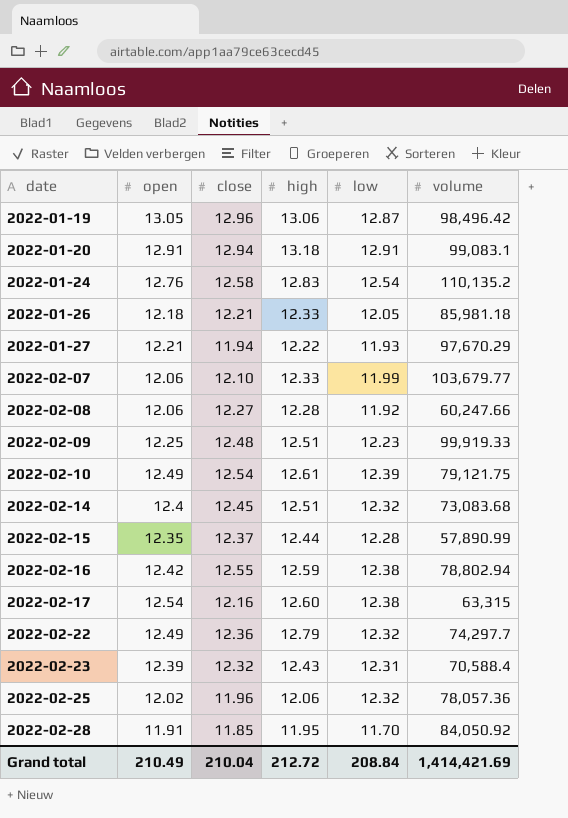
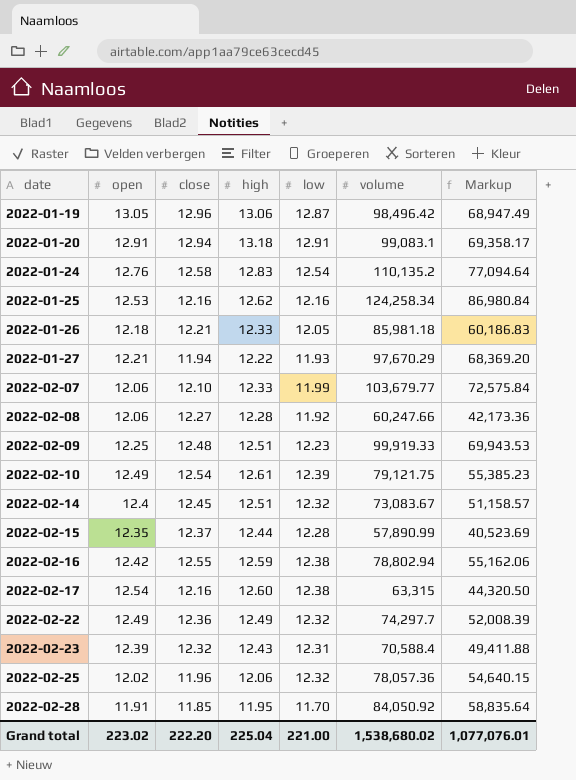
column Markup | formula: none -> [volume] * 0.7
row 2022-01-25: none -> 12.53 | 12.16 | 12.62 | 12.16 | 124,258.34 | 86,980.84
2022-02-14 | volume: 73,083.68 -> 73,083.67
2022-02-22 | high: 12.79 -> 12.49
Grand total | open: 210.49 -> 223.02
Grand total | close: 210.04 -> 222.20
Grand total | high: 212.72 -> 225.04
Grand total | low: 208.84 -> 221.00
Grand total | volume: 1,414,421.69 -> 1,538,680.02

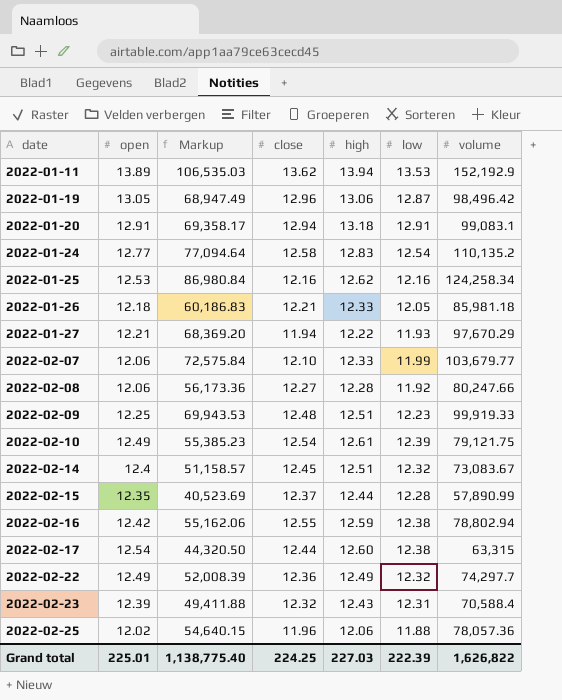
column Markup | position: 7 -> 3
row 2022-02-28: 11.91 | 11.85 | 11.95 | 11.70 | 84,050.92 | 58,835.64 -> none
row 2022-01-11: none -> 13.89 | 106,535.03 | 13.62 | 13.94 | 13.53 | 152,192.9
2022-01-24 | open: 12.76 -> 12.77
2022-02-08 | Markup: 42,173.36 -> 56,173.36
2022-02-08 | volume: 60,247.66 -> 80,247.66
2022-02-17 | close: 12.16 -> 12.44
2022-02-25 | low: 12.32 -> 11.88
Grand total | open: 223.02 -> 225.01
Grand total | Markup: 1,077,076.01 -> 1,138,775.40
Grand total | close: 222.20 -> 224.25
Grand total | high: 225.04 -> 227.03
Grand total | low: 221.00 -> 222.39
Grand total | volume: 1,538,680.02 -> 1,626,822

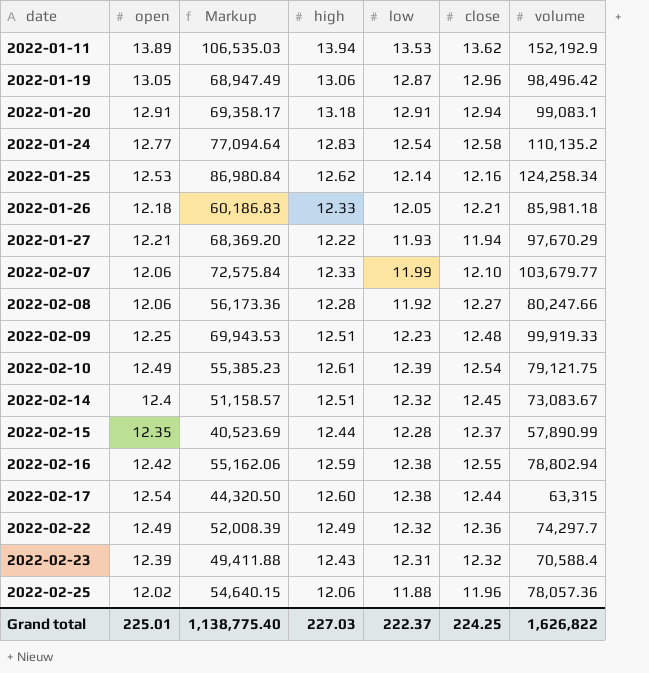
column close | position: 4 -> 6
2022-01-25 | low: 12.16 -> 12.14
Grand total | low: 222.39 -> 222.37

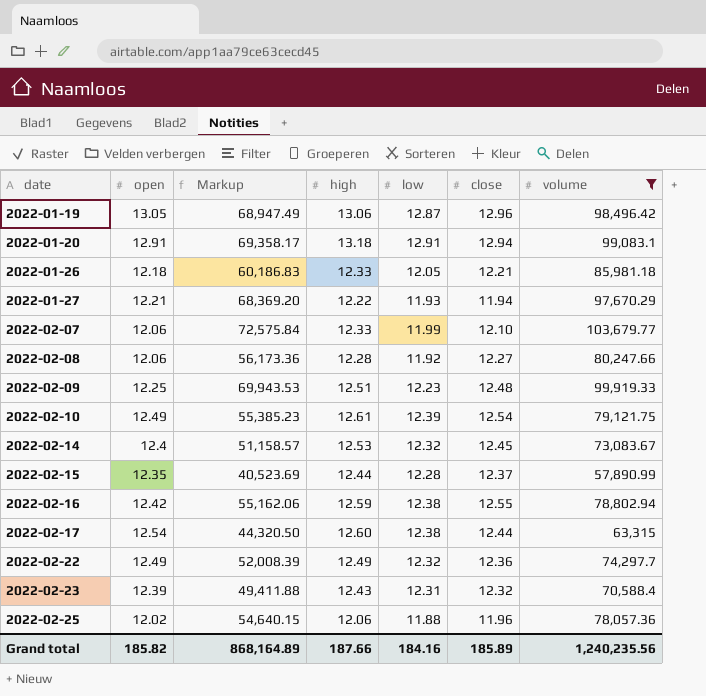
filter: none -> volume <= 103,679.77
2022-02-14 | high: 12.51 -> 12.53
Grand total | open: 225.01 -> 185.82
Grand total | Markup: 1,138,775.40 -> 868,164.89
Grand total | high: 227.03 -> 187.66
Grand total | low: 222.37 -> 184.16
Grand total | close: 224.25 -> 185.89
Grand total | volume: 1,626,822 -> 1,240,235.56

